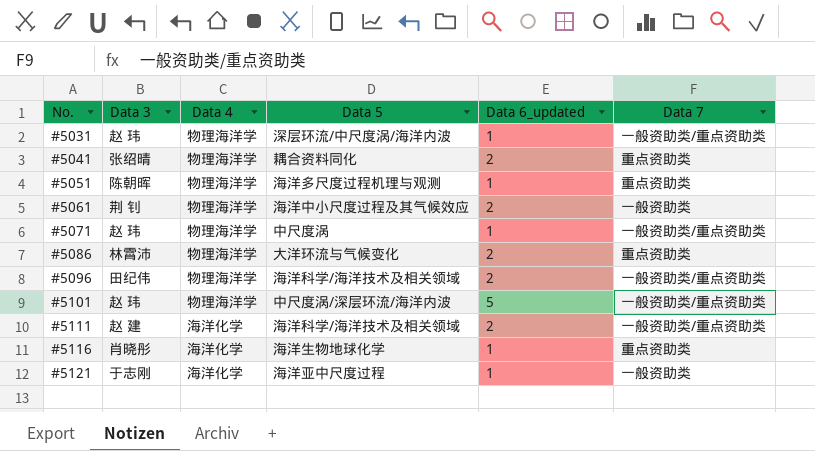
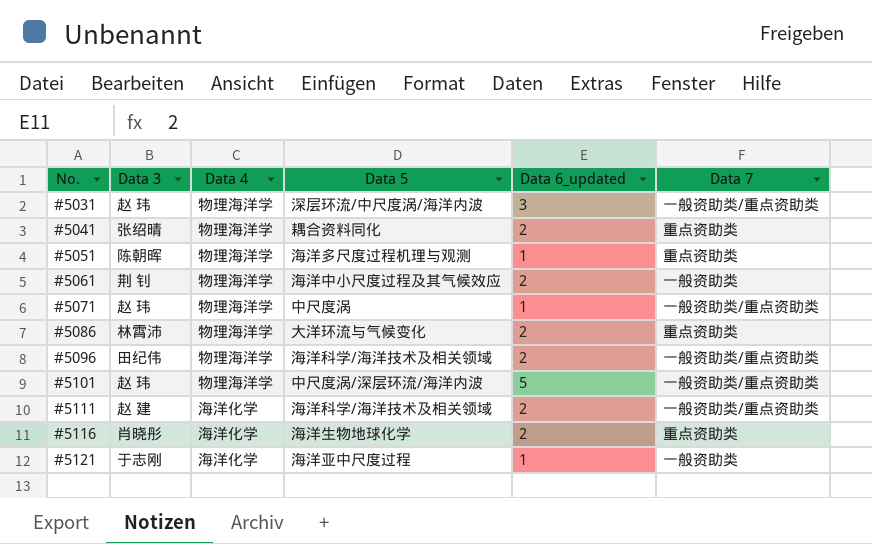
#5031 | Data 6_updated: 1 -> 3
#5116 | Data 6_updated: 1 -> 2

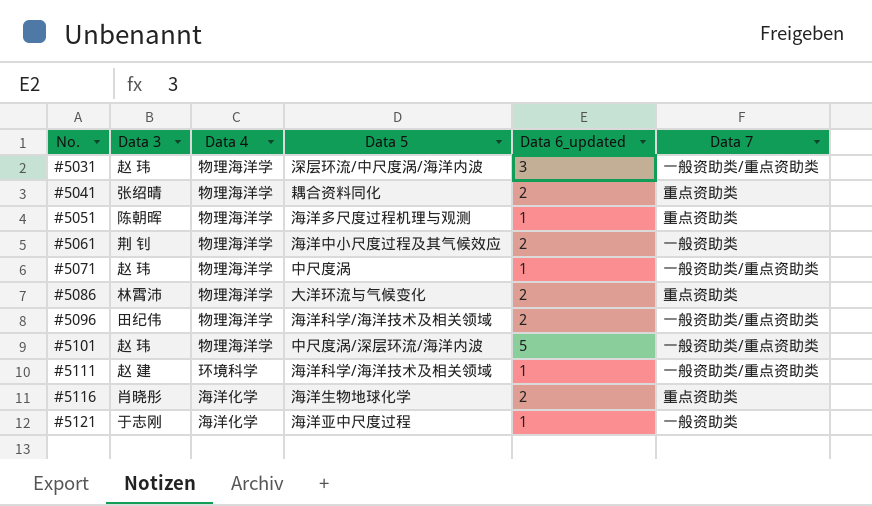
#5111 | Data 4: 海洋化学 -> 环境科学
#5111 | Data 6_updated: 2 -> 1

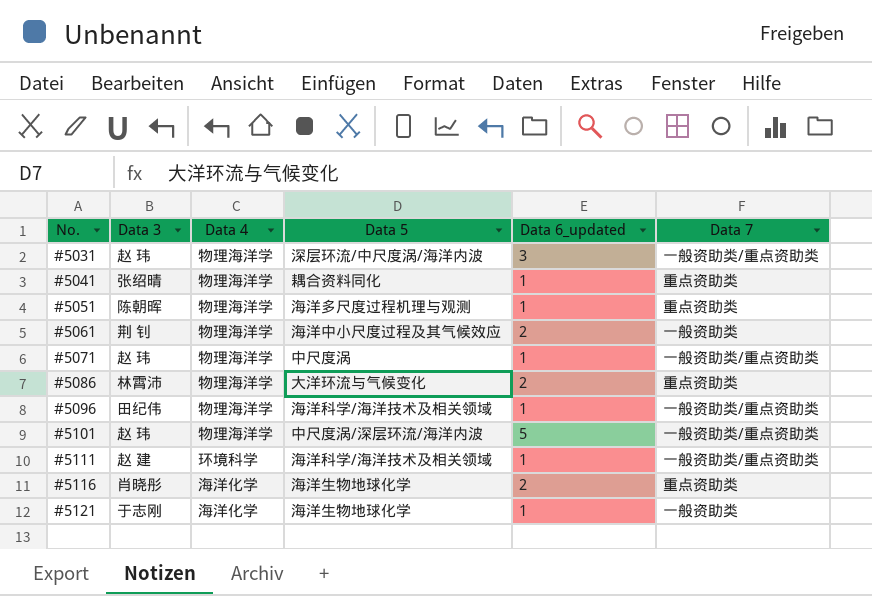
#5041 | Data 6_updated: 2 -> 1
#5096 | Data 6_updated: 2 -> 1
#5121 | Data 5: 海洋亚中尺度过程 -> 海洋生物地球化学

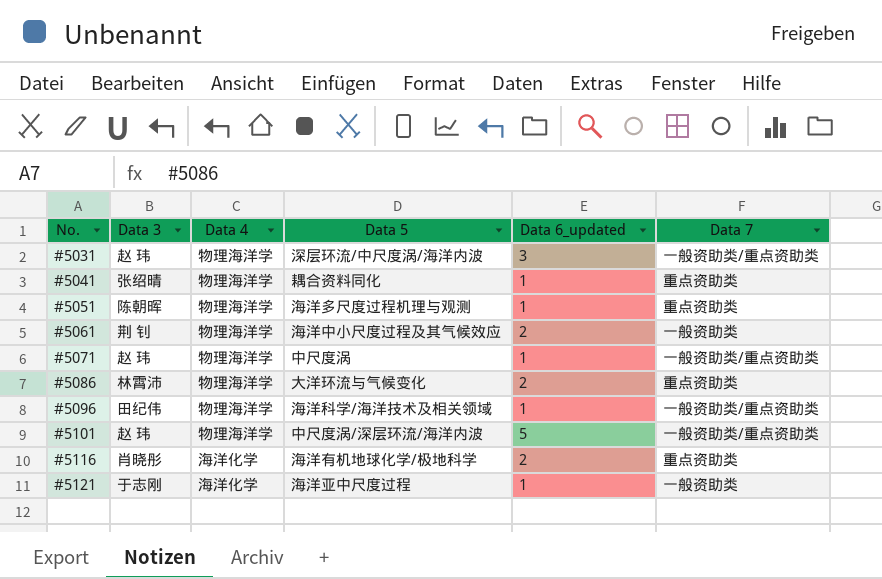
row #5111: 赵 建 | 环境科学 | 海洋科学/海洋技术及相关领域 | 1 | 一般资助类/重点资助类 -> none
#5116 | Data 5: 海洋生物地球化学 -> 海洋有机地球化学/极地科学
#5121 | Data 5: 海洋生物地球化学 -> 海洋亚中尺度过程

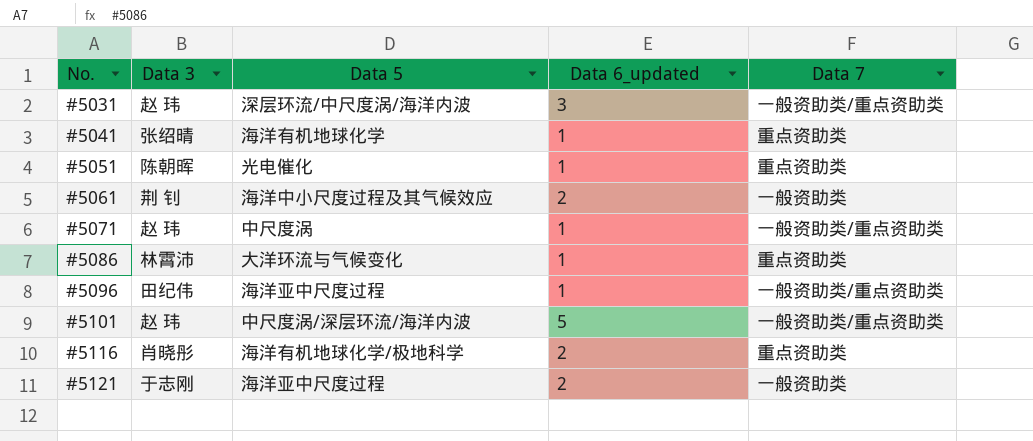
column Data 4 | position: 3 -> none
#5041 | Data 5: 耦合资料同化 -> 海洋有机地球化学
#5051 | Data 5: 海洋多尺度过程机理与观测 -> 光电催化
#5086 | Data 6_updated: 2 -> 1
#5096 | Data 5: 海洋科学/海洋技术及相关领域 -> 海洋亚中尺度过程
#5121 | Data 6_updated: 1 -> 2

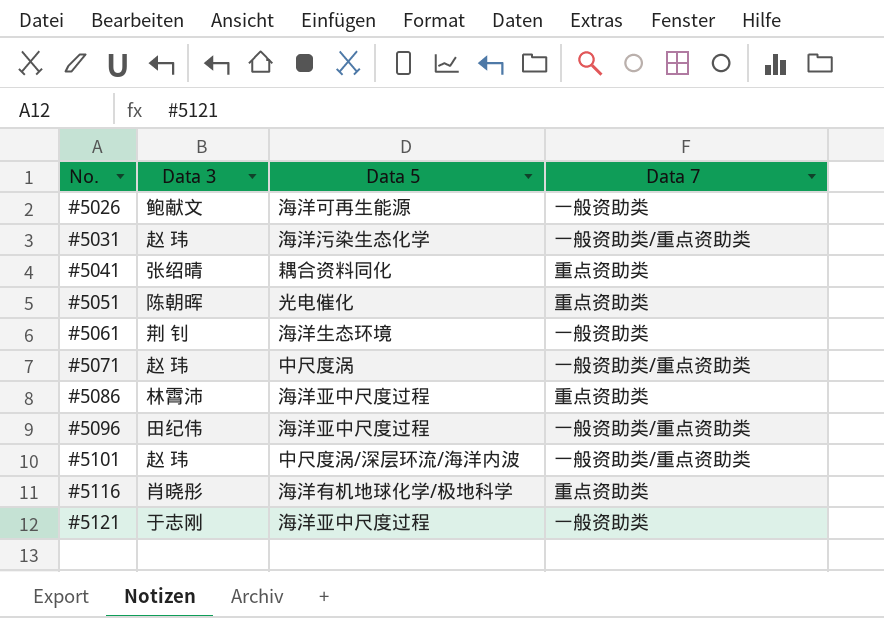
column Data 6_updated | position: 4 -> none
row #5026: none -> 鲍献文 | 海洋可再生能源 | 一般资助类
#5031 | Data 5: 深层环流/中尺度涡/海洋内波 -> 海洋污染生态化学
#5041 | Data 5: 海洋有机地球化学 -> 耦合资料同化
#5061 | Data 5: 海洋中小尺度过程及其气候效应 -> 海洋生态环境
#5086 | Data 5: 大洋环流与气候变化 -> 海洋亚中尺度过程

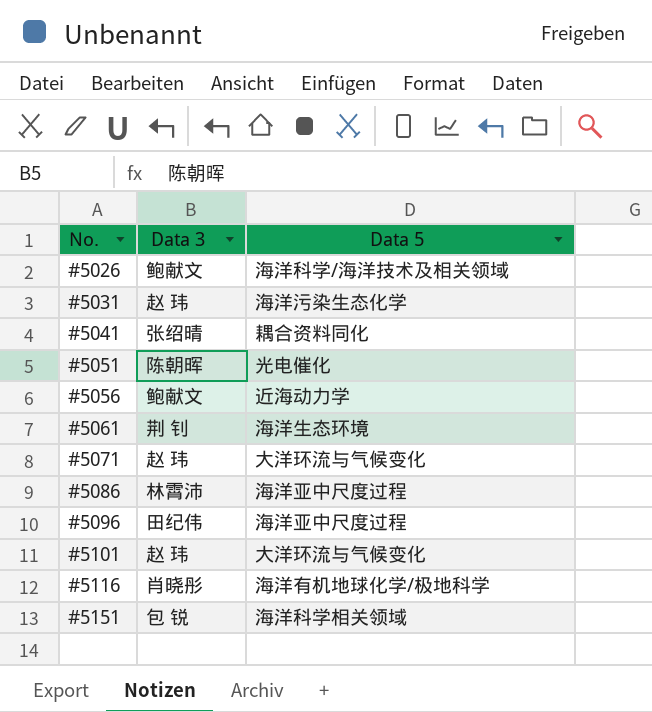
column Data 7 | position: 4 -> none
row #5121: 于志刚 | 海洋亚中尺度过程 | 一般资助类 -> none
#5026 | Data 5: 海洋可再生能源 -> 海洋科学/海洋技术及相关领域
row #5056: none -> 鲍献文 | 近海动力学
#5071 | Data 5: 中尺度涡 -> 大洋环流与气候变化
#5101 | Data 5: 中尺度涡/深层环流/海洋内波 -> 大洋环流与气候变化
row #5151: none -> 包 锐 | 海洋科学相关领域

